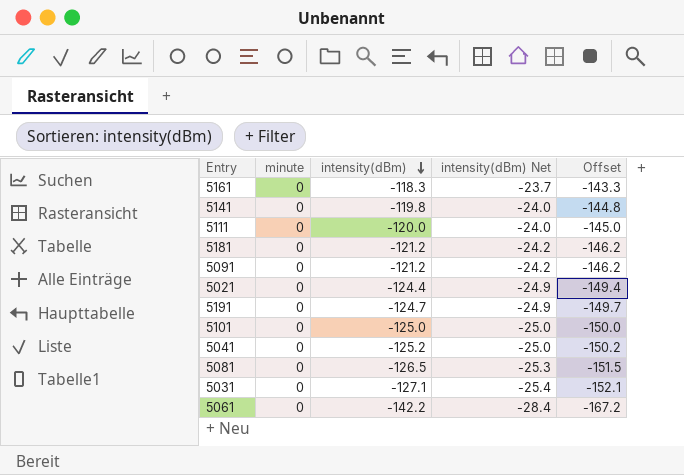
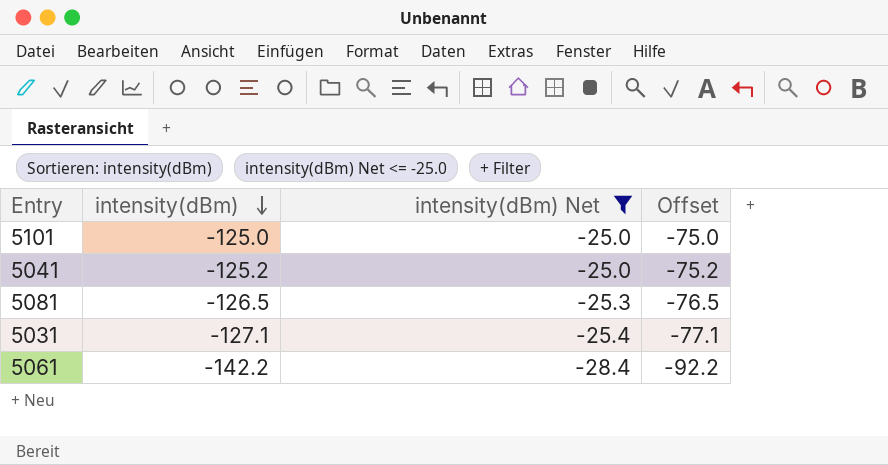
filter: none -> intensity(dBm) Net <= -25.0
column minute | position: 2 -> none
column Offset | formula: [intensity(dBm)] - 25 -> [intensity(dBm)] + 50

